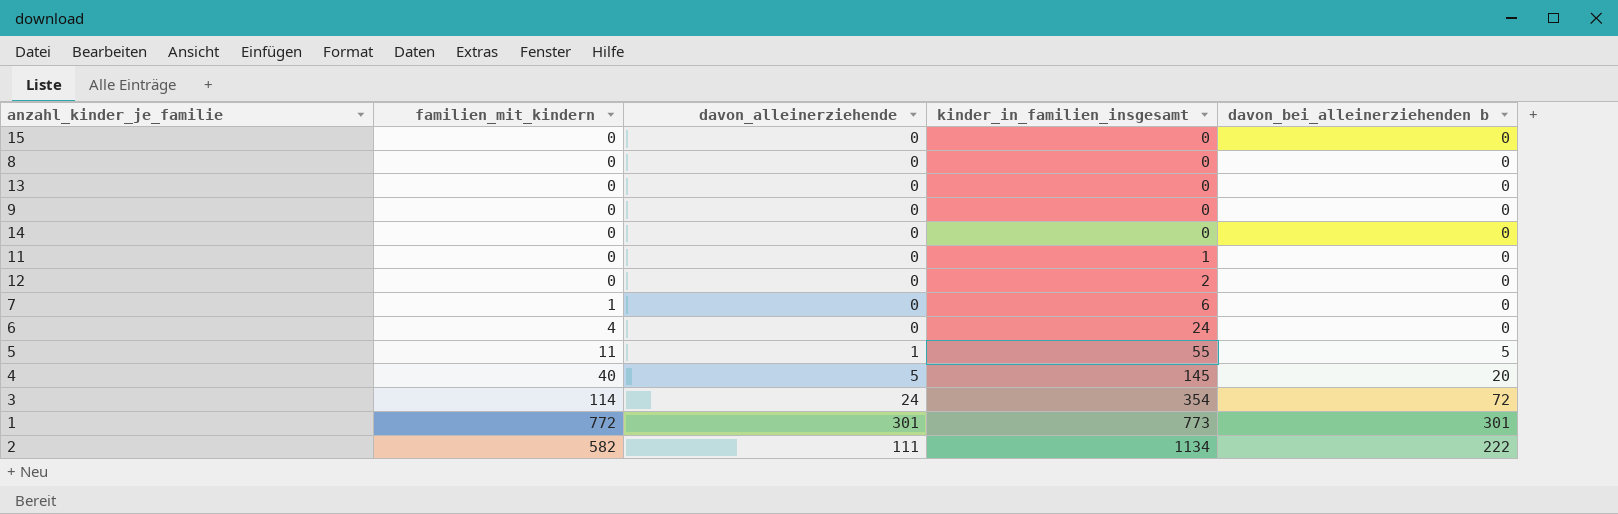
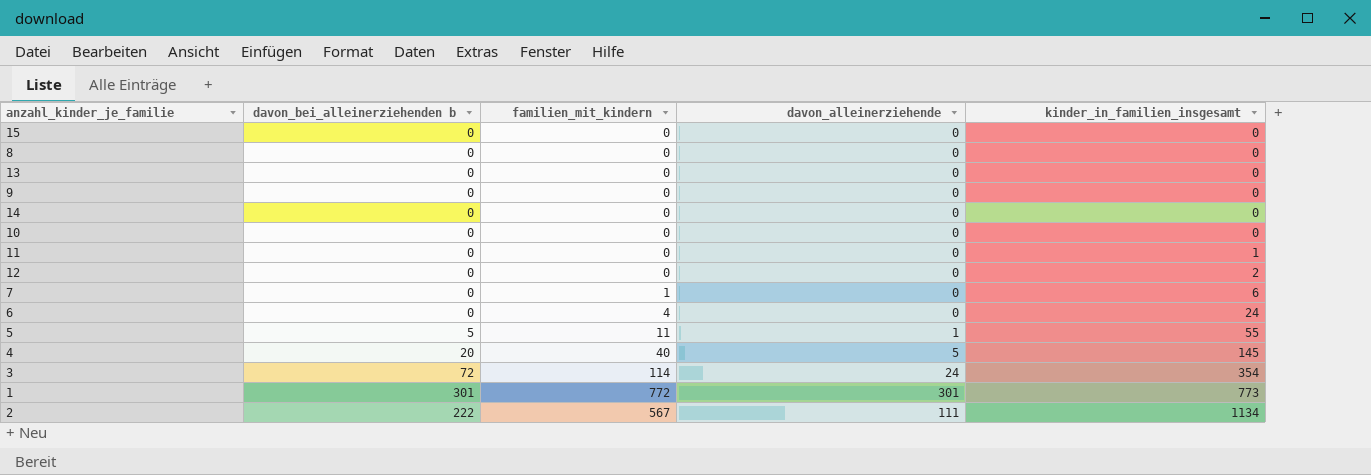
column davon_bei_alleinerziehenden b | position: 5 -> 2
row 10: none -> 0 | 0 | 0 | 0
2 | familien_mit_kindern: 582 -> 567

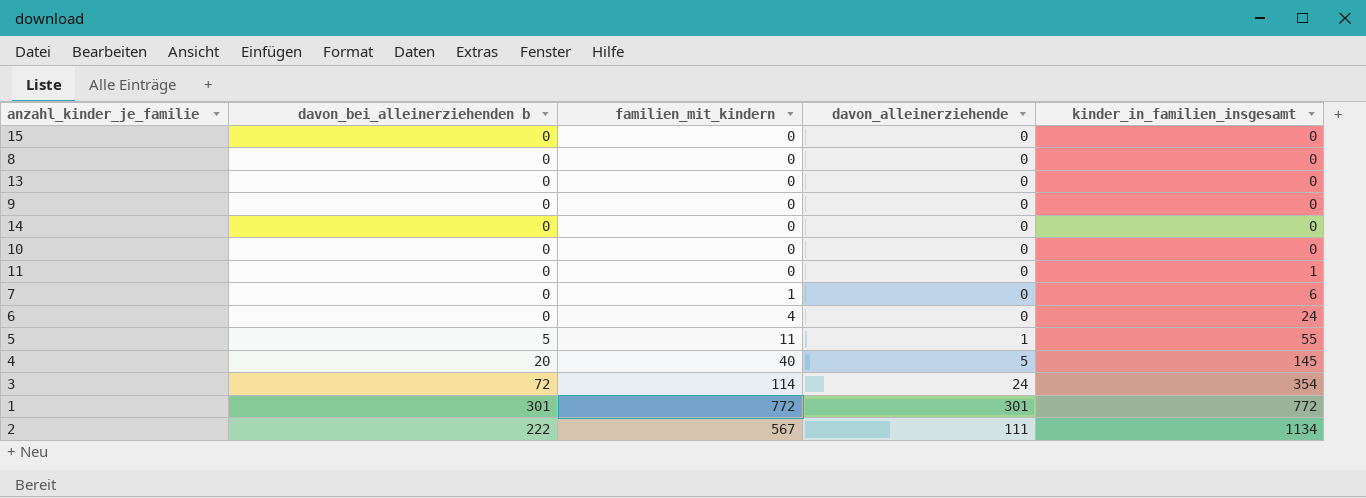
row 12: 0 | 0 | 0 | 2 -> none
1 | kinder_in_familien_insgesamt: 773 -> 772

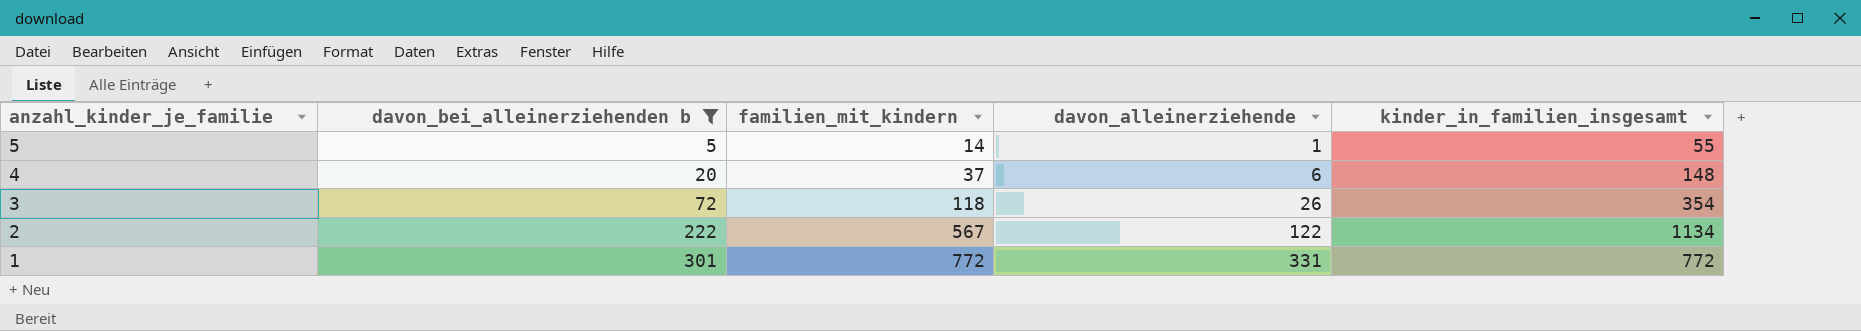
filter: none -> davon_bei_alleinerziehenden b != 0
row order: kinder_in_familien_insgesamt ascending -> anzahl_kinder_je_familie descending
5 | familien_mit_kindern: 11 -> 14
4 | familien_mit_kindern: 40 -> 37
4 | davon_alleinerziehende: 5 -> 6
4 | kinder_in_familien_insgesamt: 145 -> 148
3 | familien_mit_kindern: 114 -> 118
3 | davon_alleinerziehende: 24 -> 26
2 | davon_alleinerziehende: 111 -> 122
1 | davon_alleinerziehende: 301 -> 331

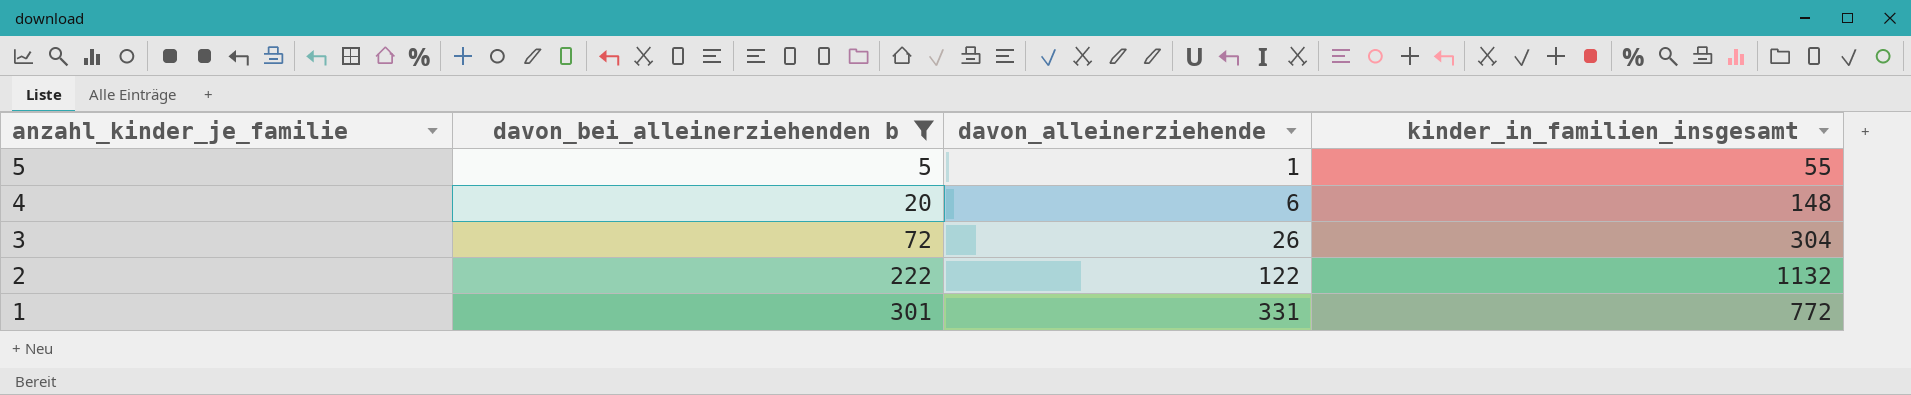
column familien_mit_kindern | position: 3 -> none
3 | kinder_in_familien_insgesamt: 354 -> 304
2 | kinder_in_familien_insgesamt: 1134 -> 1132

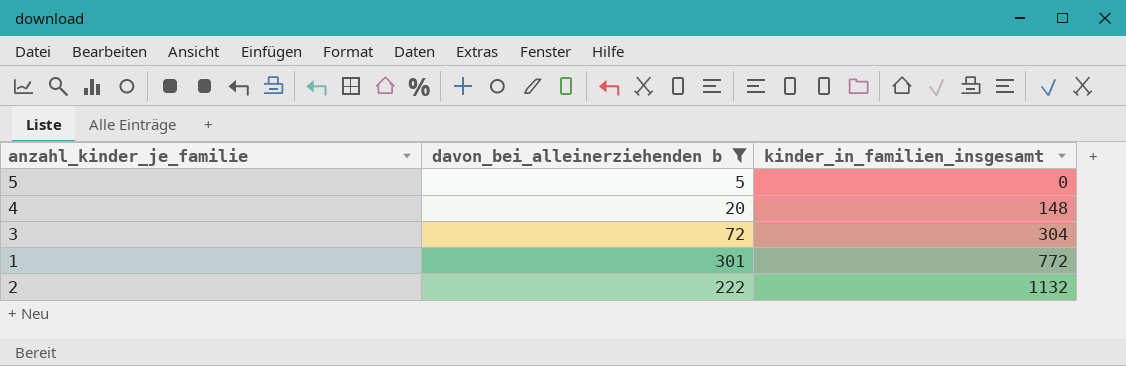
row order: anzahl_kinder_je_familie descending -> kinder_in_familien_insgesamt ascending
column davon_alleinerziehende | position: 3 -> none
5 | kinder_in_familien_insgesamt: 55 -> 0

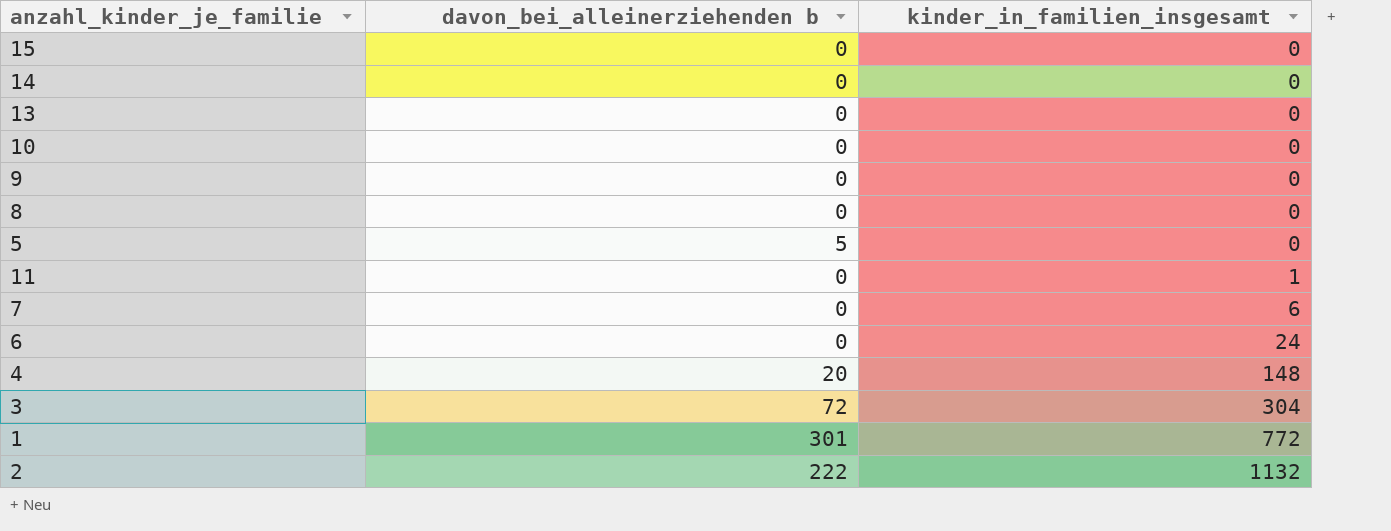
filter: davon_bei_alleinerziehenden b != 0 -> none

